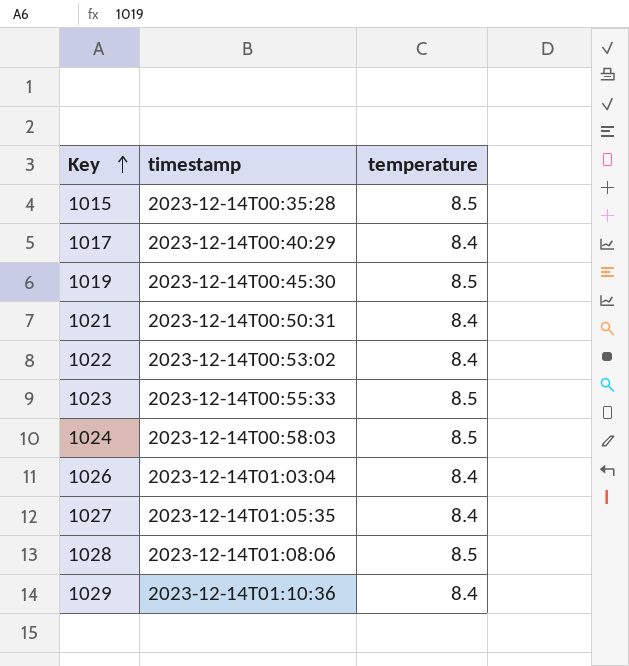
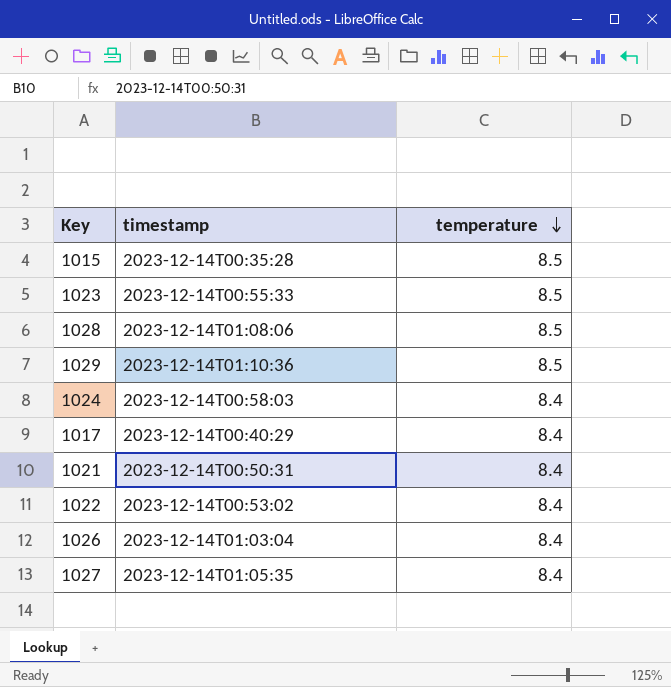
row order: Key ascending -> temperature descending
row 1019: 2023-12-14T00:45:30 | 8.5 -> none
1029 | temperature: 8.4 -> 8.5
1024 | temperature: 8.5 -> 8.4

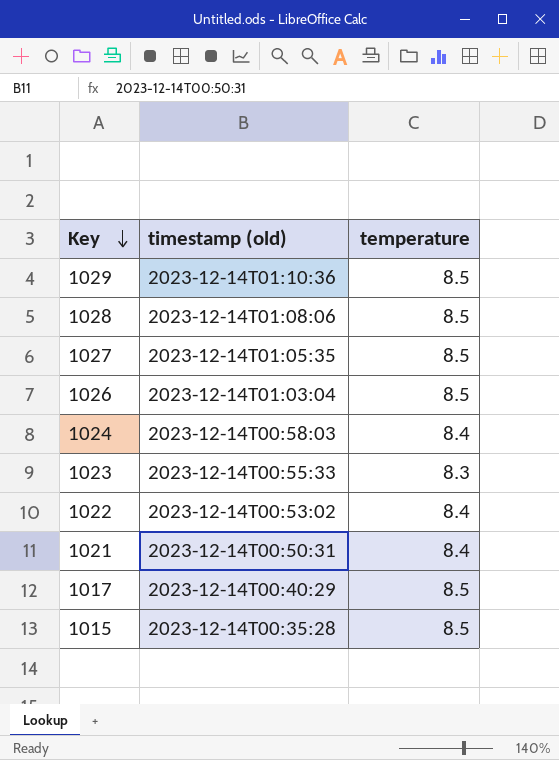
row order: temperature descending -> Key descending
column name: timestamp -> timestamp (old)
1027 | temperature: 8.4 -> 8.5
1026 | temperature: 8.4 -> 8.5
1023 | temperature: 8.5 -> 8.3
1017 | temperature: 8.4 -> 8.5

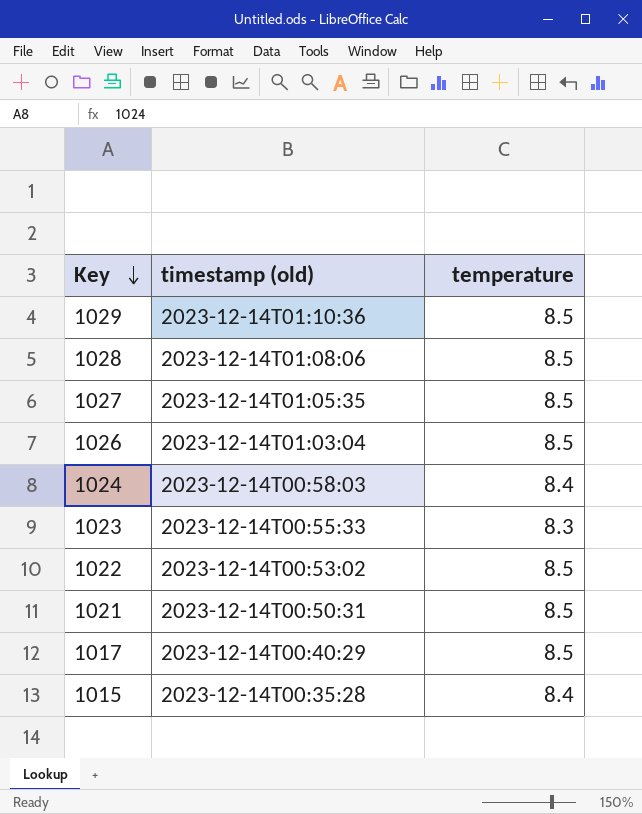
1022 | temperature: 8.4 -> 8.5
1021 | temperature: 8.4 -> 8.5
1015 | temperature: 8.5 -> 8.4

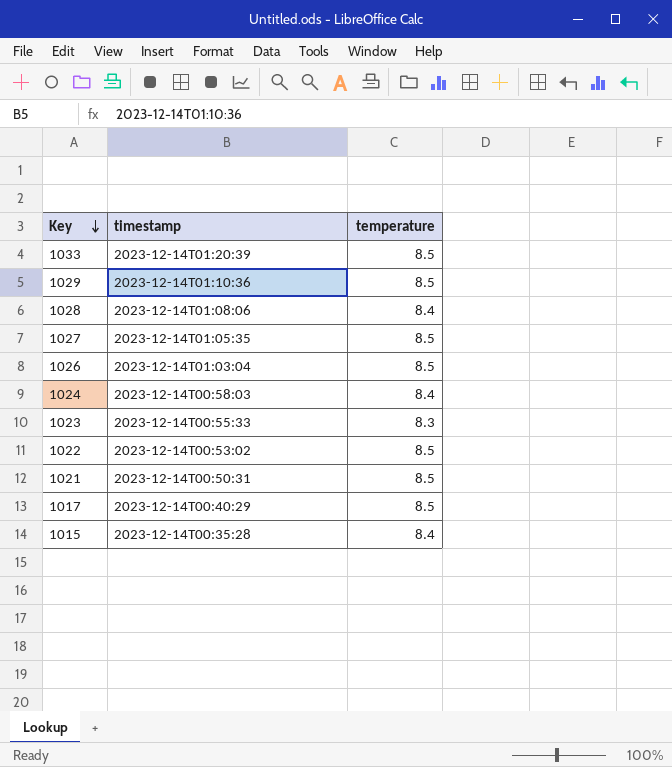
column name: timestamp (old) -> timestamp
row 1033: none -> 2023-12-14T01:20:39 | 8.5
1028 | temperature: 8.5 -> 8.4

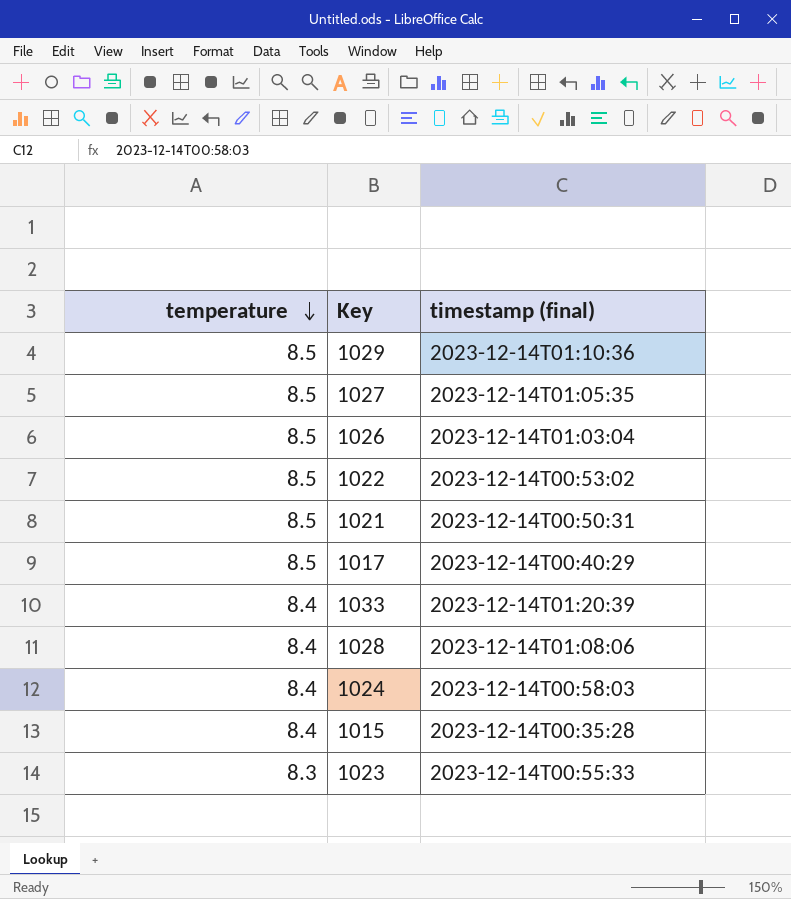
row order: Key descending -> temperature descending
column temperature | position: 3 -> 1
column name: timestamp -> timestamp (final)
1033 | temperature: 8.5 -> 8.4

